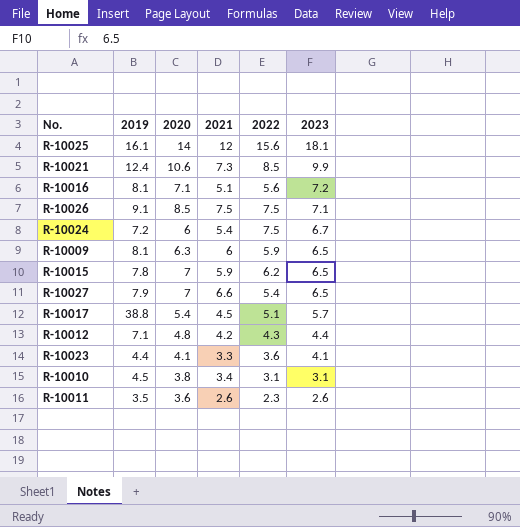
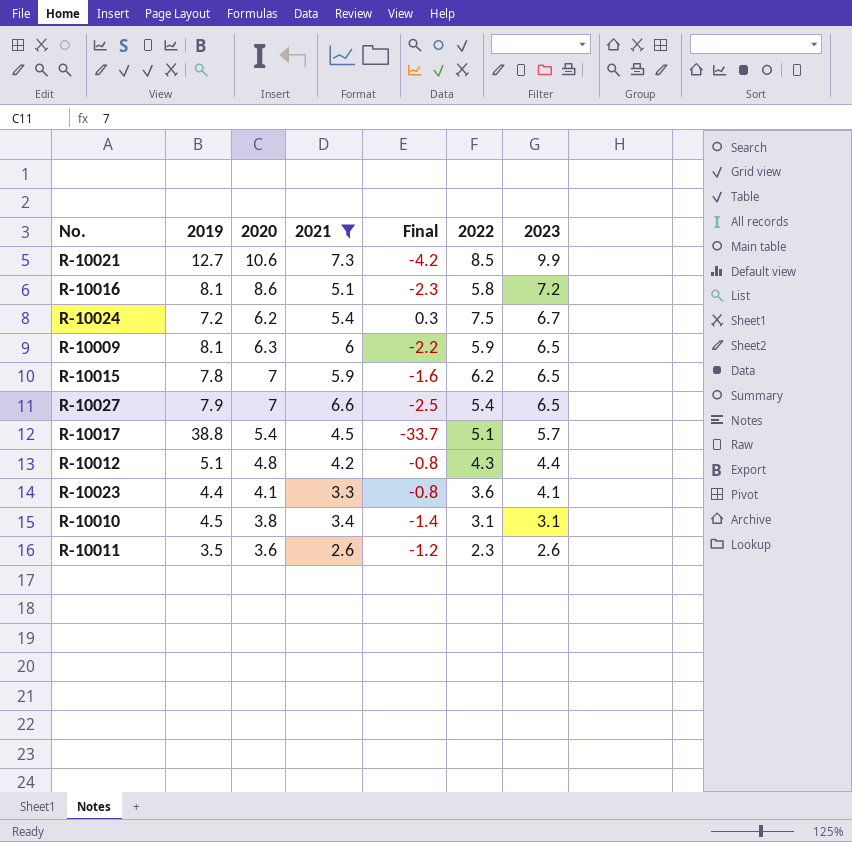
filter: none -> 2021 <= 7.3
column Final | formula: none -> [2022] - [2019]
R-10021 | 2019: 12.4 -> 12.7
R-10016 | 2020: 7.1 -> 8.6
R-10016 | 2022: 5.6 -> 5.8
R-10024 | 2020: 6 -> 6.2
R-10012 | 2019: 7.1 -> 5.1

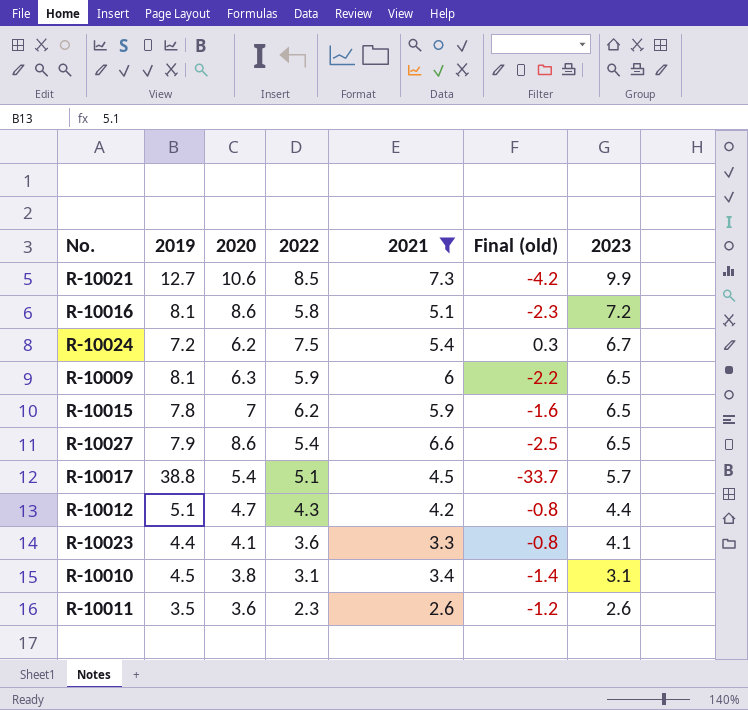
column 2022 | position: 6 -> 4
column name: Final -> Final (old)
R-10027 | 2020: 7 -> 8.6
R-10012 | 2020: 4.8 -> 4.7

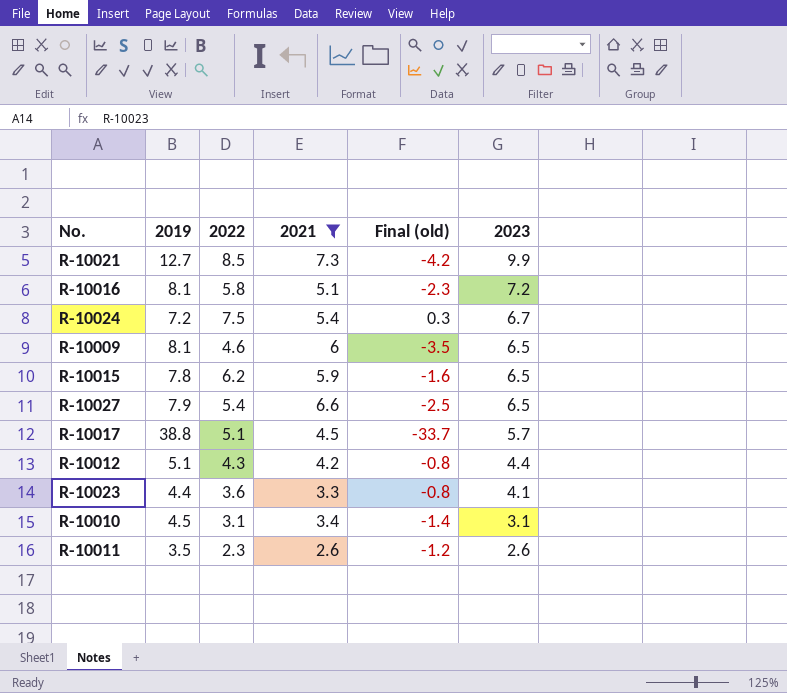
column 2020 | position: 3 -> none
R-10009 | 2022: 5.9 -> 4.6
R-10009 | Final (old): -2.2 -> -3.5

